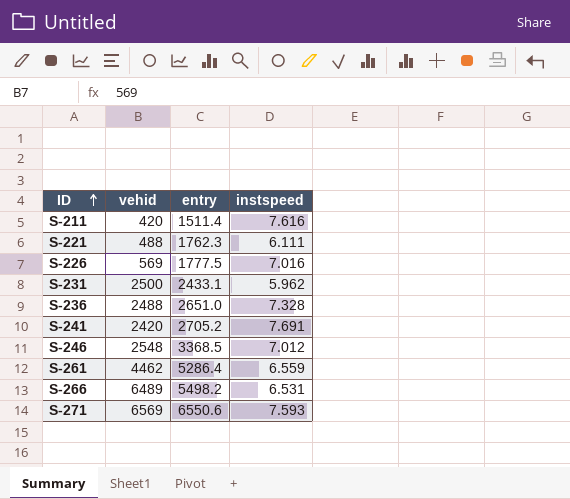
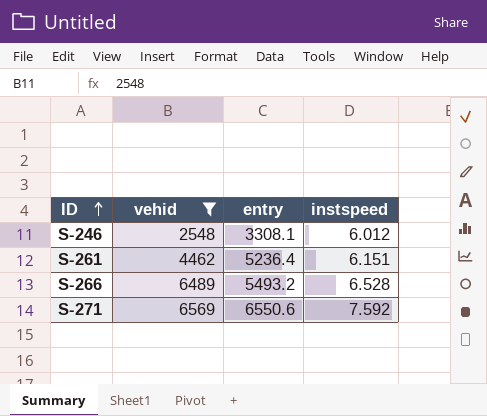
filter: none -> vehid >= 2548
S-246 | entry: 3368.5 -> 3308.1
S-246 | instspeed: 7.012 -> 6.012
S-261 | entry: 5286.4 -> 5236.4
S-261 | instspeed: 6.559 -> 6.151
S-266 | entry: 5498.2 -> 5493.2
S-266 | instspeed: 6.531 -> 6.528
S-271 | instspeed: 7.593 -> 7.592

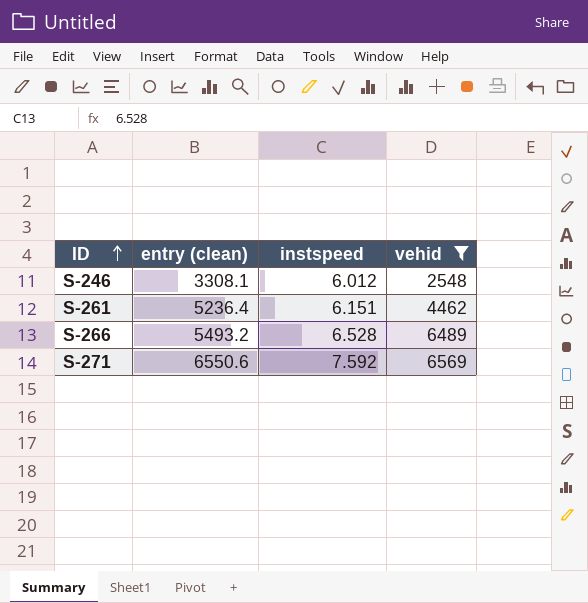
column name: entry -> entry (clean)
column vehid | position: 2 -> 4

